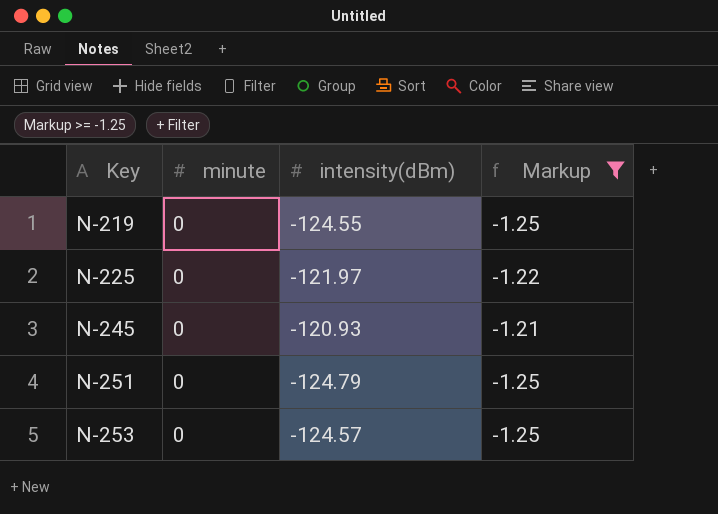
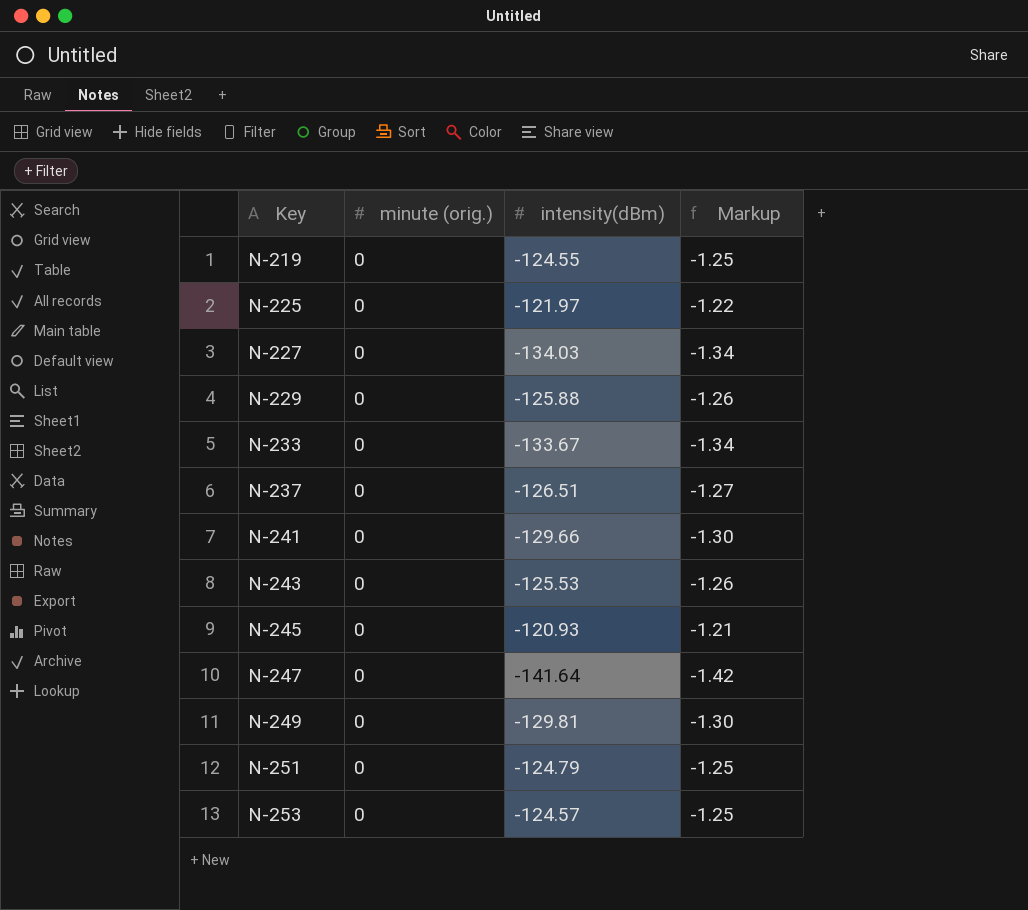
filter: Markup >= -1.25 -> none
column name: minute -> minute (orig.)

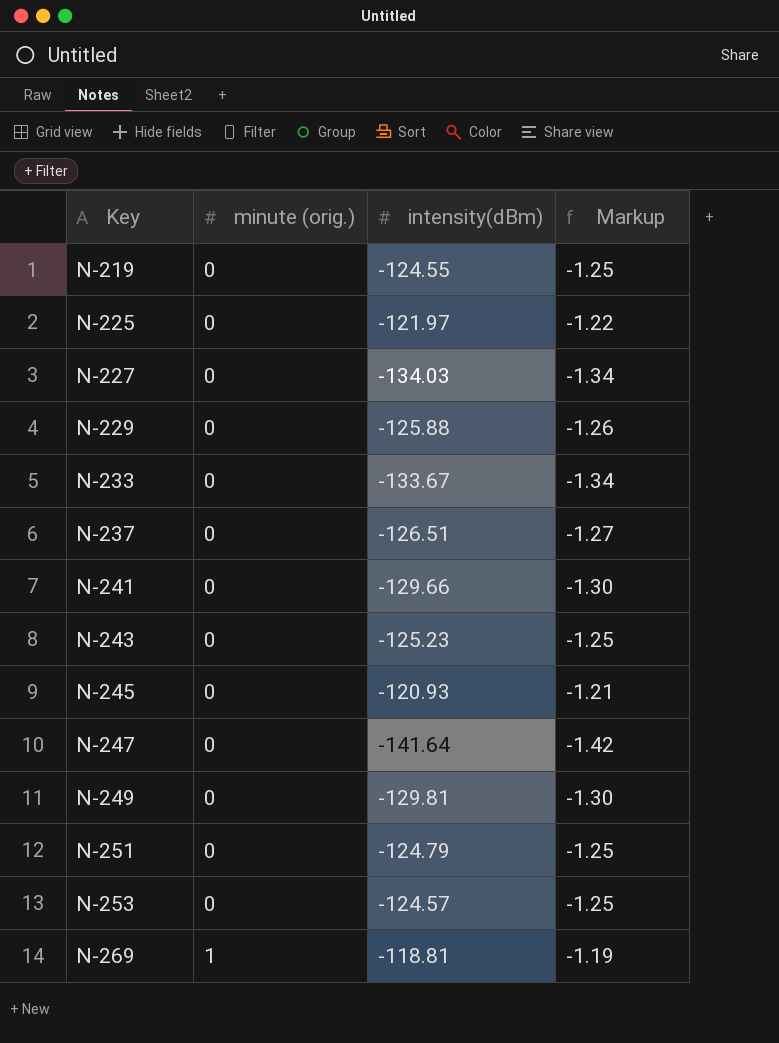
N-243 | intensity(dBm): -125.53 -> -125.23
N-243 | Markup: -1.26 -> -1.25
row N-269: none -> 1 | -118.81 | -1.19

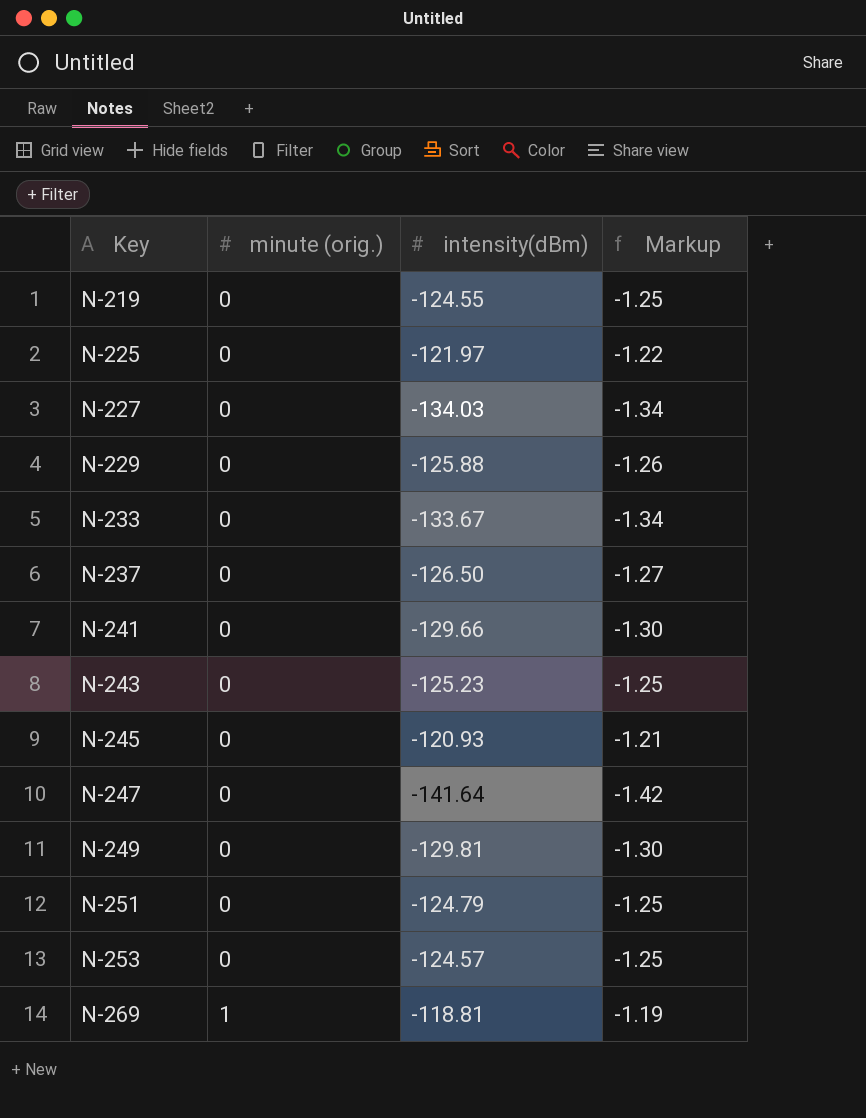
N-237 | intensity(dBm): -126.51 -> -126.50

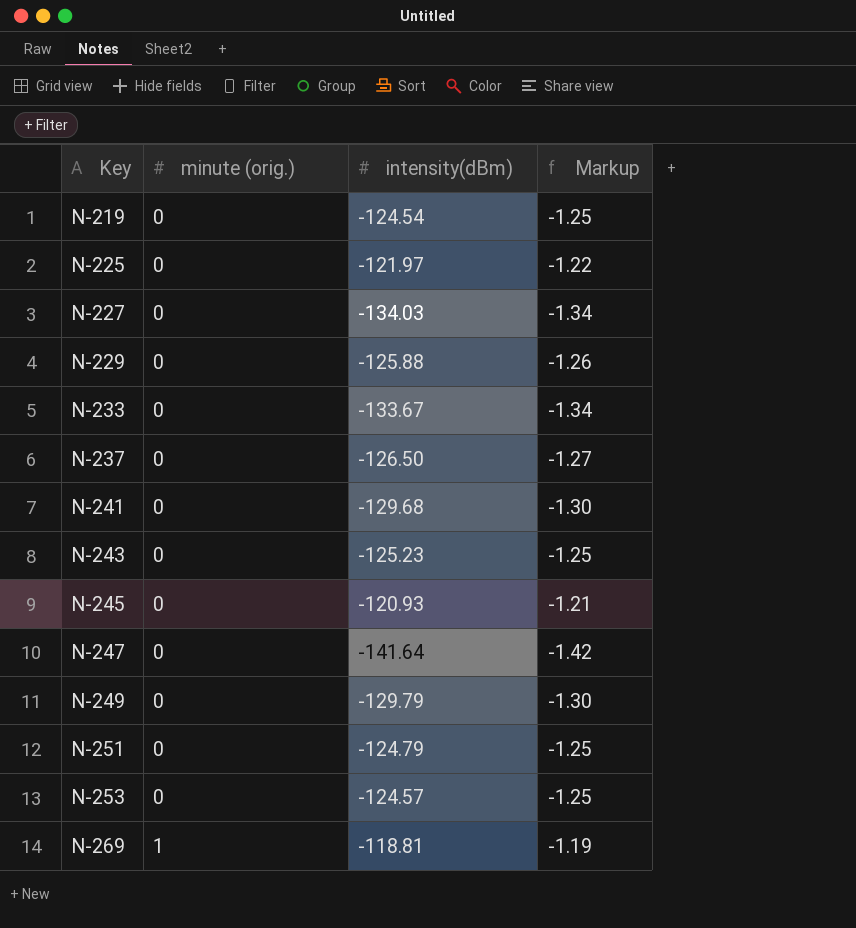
N-219 | intensity(dBm): -124.55 -> -124.54
N-241 | intensity(dBm): -129.66 -> -129.68
N-249 | intensity(dBm): -129.81 -> -129.79

